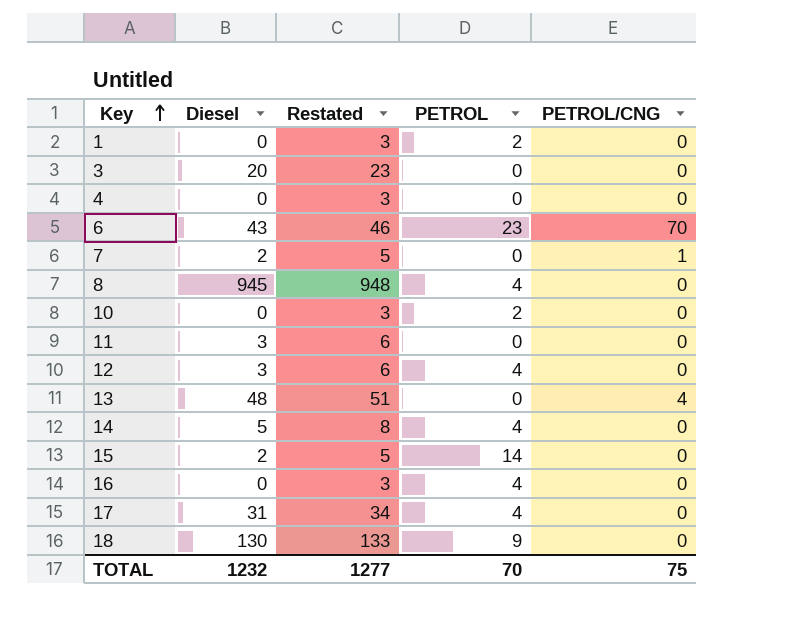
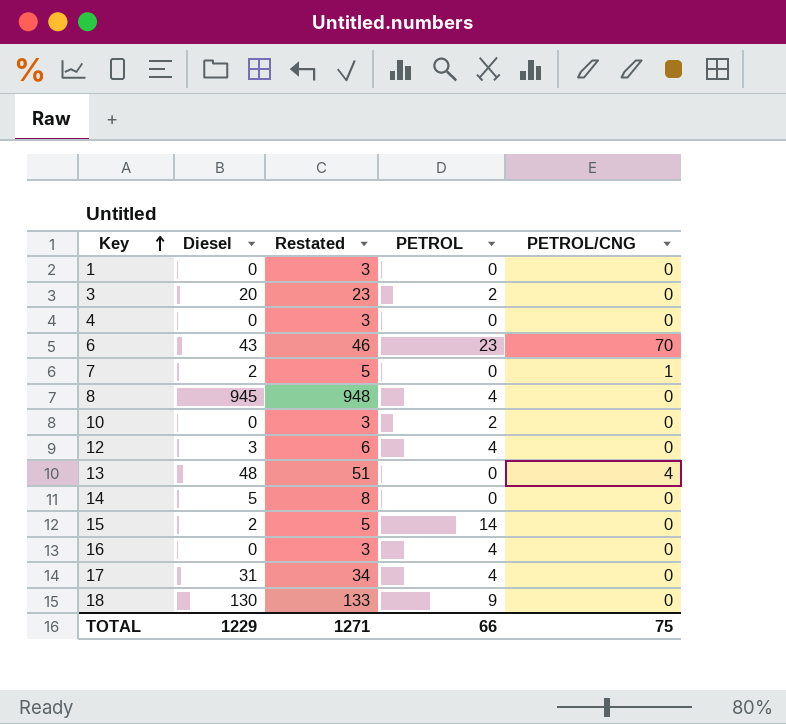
row 11: 3 | 6 | 0 | 0 -> none
1 | PETROL: 2 -> 0
3 | PETROL: 0 -> 2
14 | PETROL: 4 -> 0
TOTAL | Diesel: 1232 -> 1229
TOTAL | Restated: 1277 -> 1271
TOTAL | PETROL: 70 -> 66

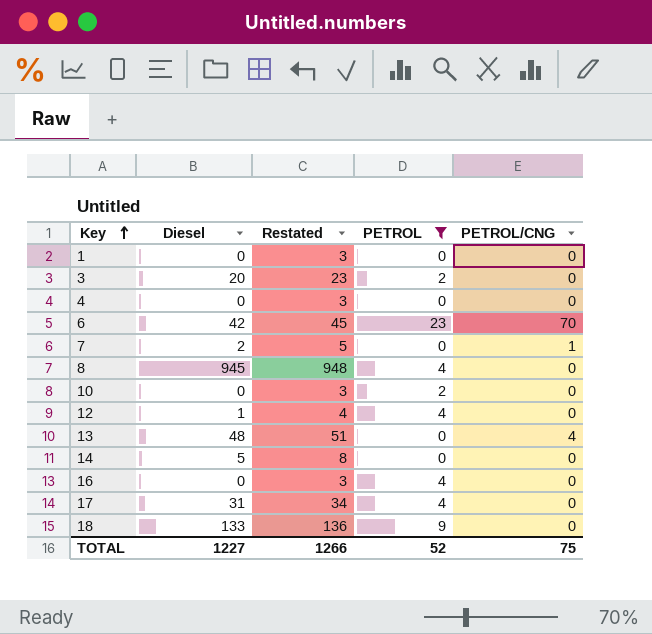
filter: none -> PETROL != 14
6 | Diesel: 43 -> 42
6 | Restated: 46 -> 45
12 | Diesel: 3 -> 1
12 | Restated: 6 -> 4
18 | Diesel: 130 -> 133
18 | Restated: 133 -> 136
TOTAL | Diesel: 1229 -> 1227
TOTAL | Restated: 1271 -> 1266
TOTAL | PETROL: 66 -> 52

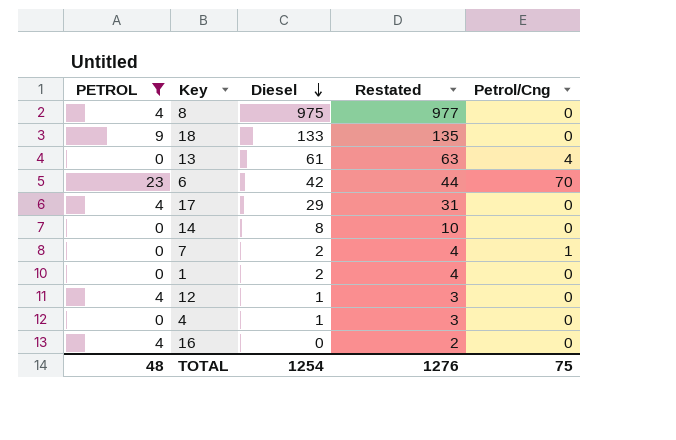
row order: Key ascending -> Diesel descending
column PETROL | position: 4 -> 1
column Restated | formula: [Diesel] + 3 -> [Diesel] + 2
column name: PETROL/CNG -> Petrol/Cng
row 3: 20 | 23 | 2 | 0 -> none
row 10: 0 | 3 | 2 | 0 -> none
8 | Diesel: 945 -> 975
13 | Diesel: 48 -> 61
17 | Diesel: 31 -> 29
14 | Diesel: 5 -> 8
1 | Diesel: 0 -> 2
4 | Diesel: 0 -> 1
TOTAL | PETROL: 52 -> 48
TOTAL | Diesel: 1227 -> 1254
TOTAL | Restated: 1266 -> 1276

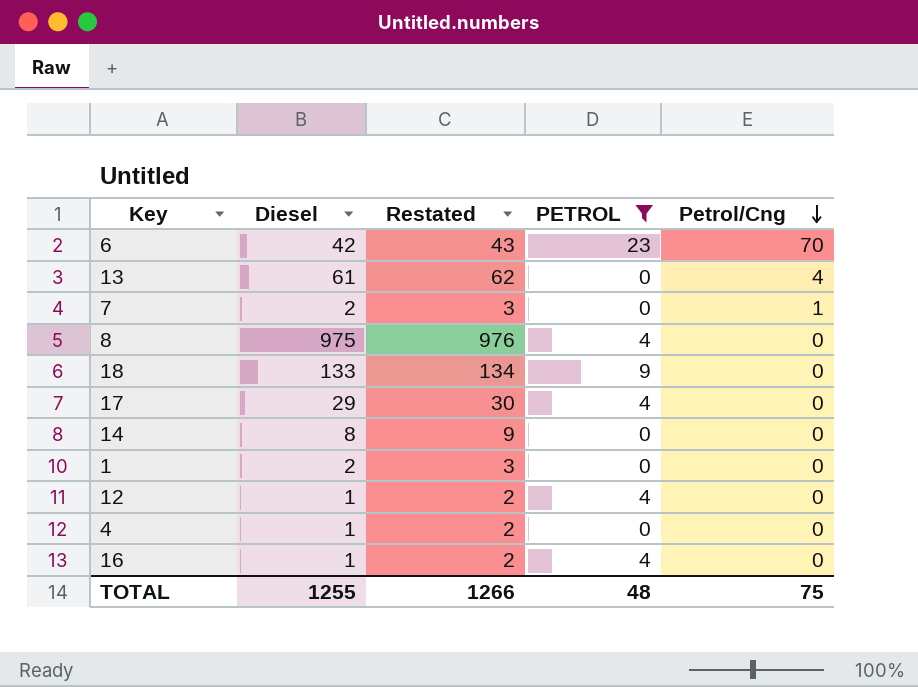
row order: Diesel descending -> Petrol/Cng descending
column Restated | formula: [Diesel] + 2 -> [Diesel] + 1
column PETROL | position: 1 -> 4
16 | Diesel: 0 -> 1
TOTAL | Diesel: 1254 -> 1255
TOTAL | Restated: 1276 -> 1266

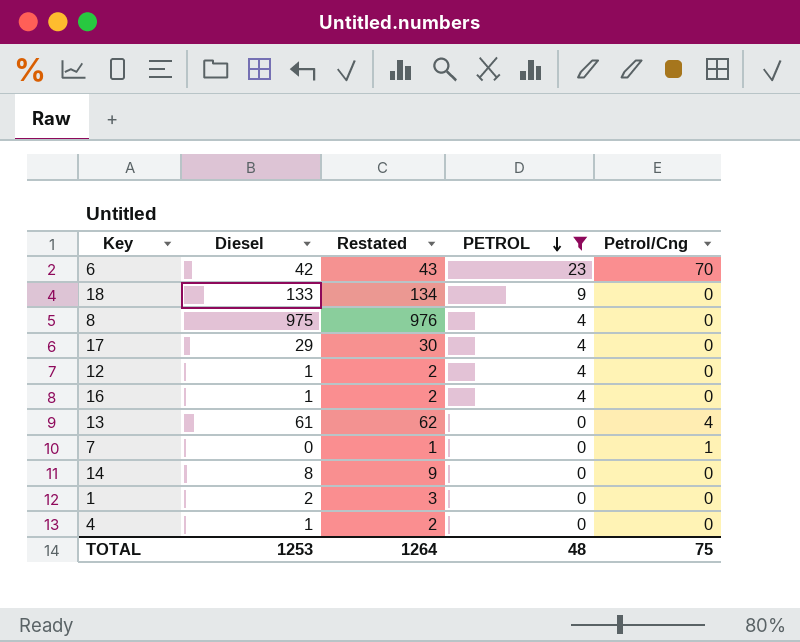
row order: Petrol/Cng descending -> PETROL descending
7 | Diesel: 2 -> 0
7 | Restated: 3 -> 1
TOTAL | Diesel: 1255 -> 1253
TOTAL | Restated: 1266 -> 1264

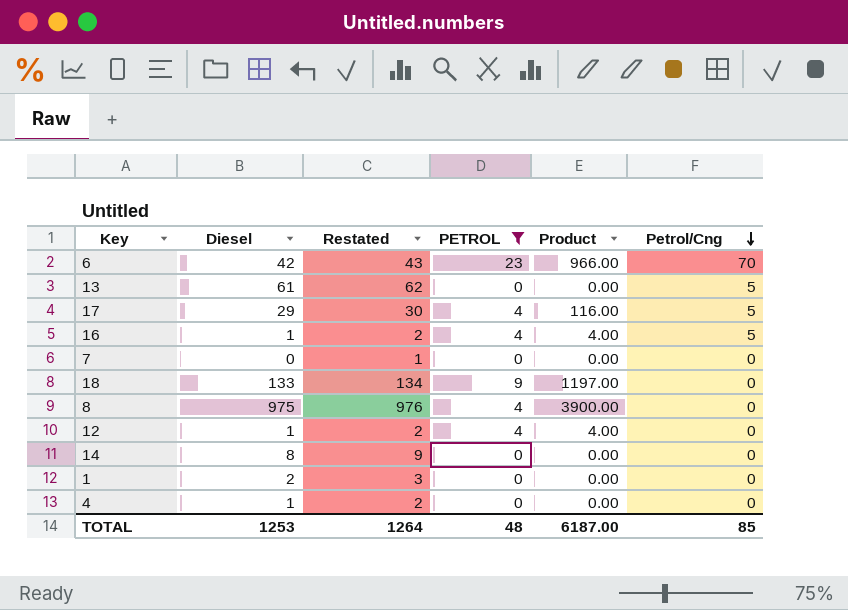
row order: PETROL descending -> Petrol/Cng descending
column Product | formula: none -> [Diesel] * [PETROL]
13 | Petrol/Cng: 4 -> 5
17 | Petrol/Cng: 0 -> 5
16 | Petrol/Cng: 0 -> 5
7 | Petrol/Cng: 1 -> 0
TOTAL | Petrol/Cng: 75 -> 85

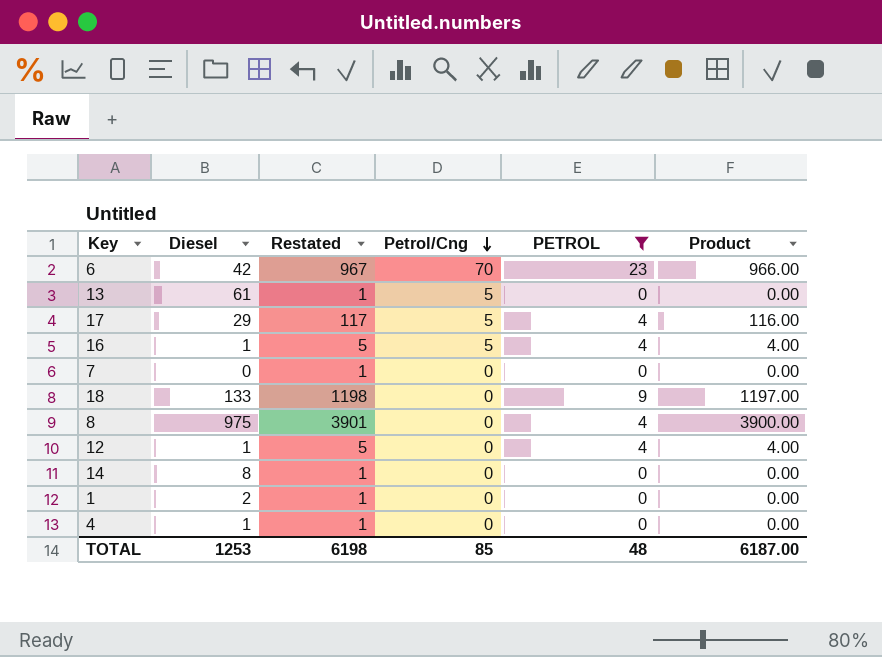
column Restated | formula: [Diesel] + 1 -> [Product] + 1
column Petrol/Cng | position: 6 -> 4
TOTAL | Restated: 1264 -> 6198

